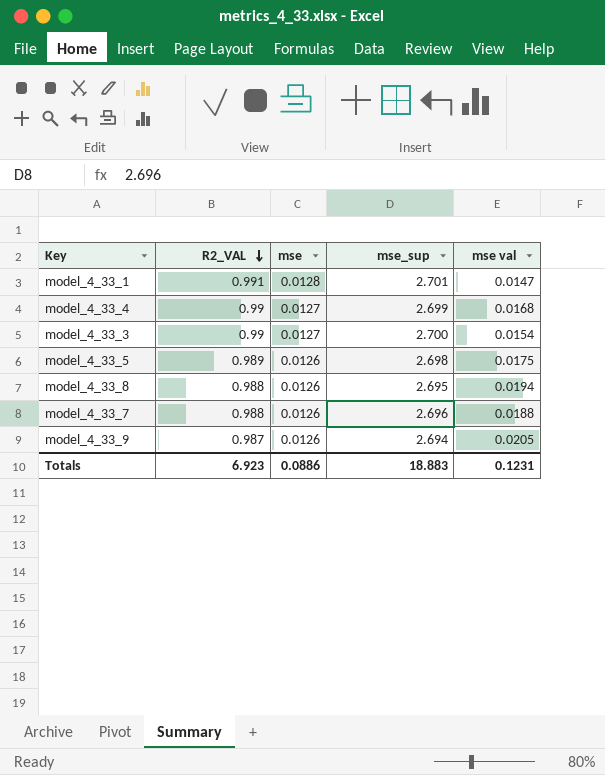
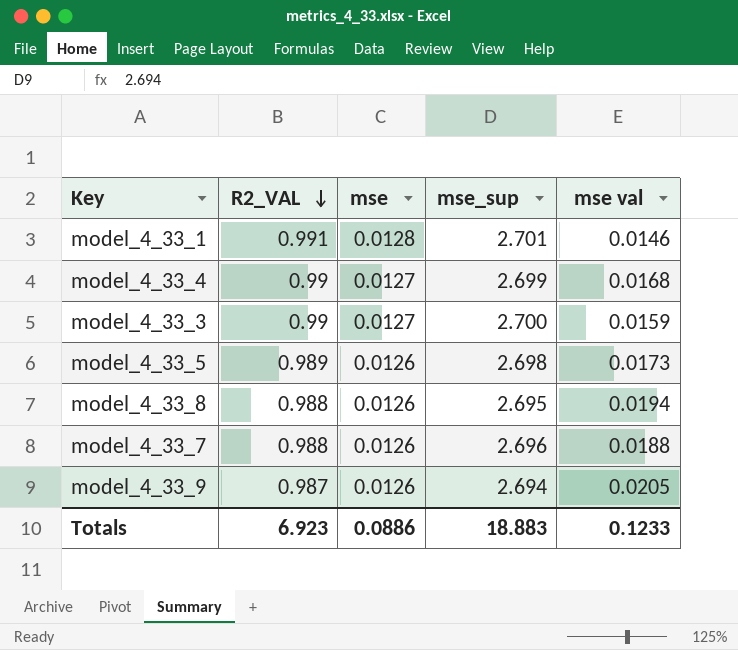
model_4_33_1 | mse val: 0.0147 -> 0.0146
model_4_33_3 | mse val: 0.0154 -> 0.0159
model_4_33_5 | mse val: 0.0175 -> 0.0173
Totals | mse val: 0.1231 -> 0.1233

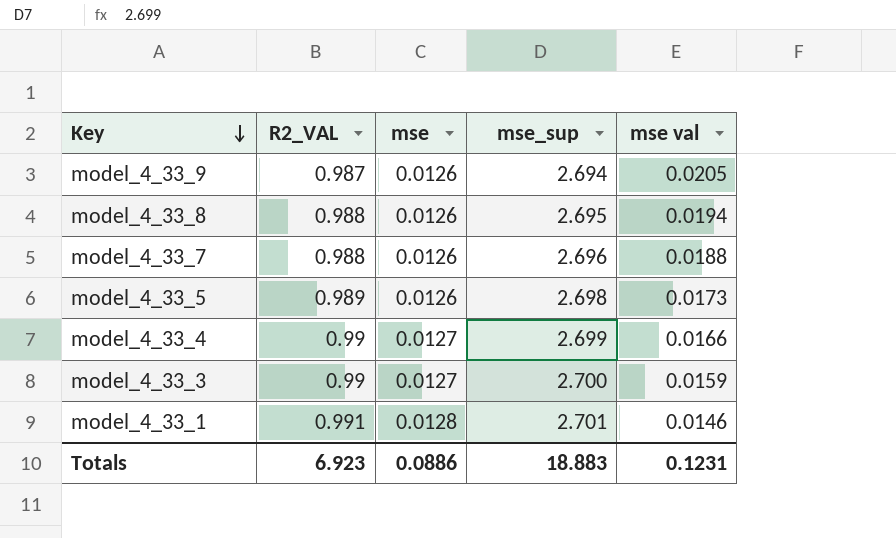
row order: R2_VAL descending -> Key descending
model_4_33_4 | mse val: 0.0168 -> 0.0166
Totals | mse val: 0.1233 -> 0.1231

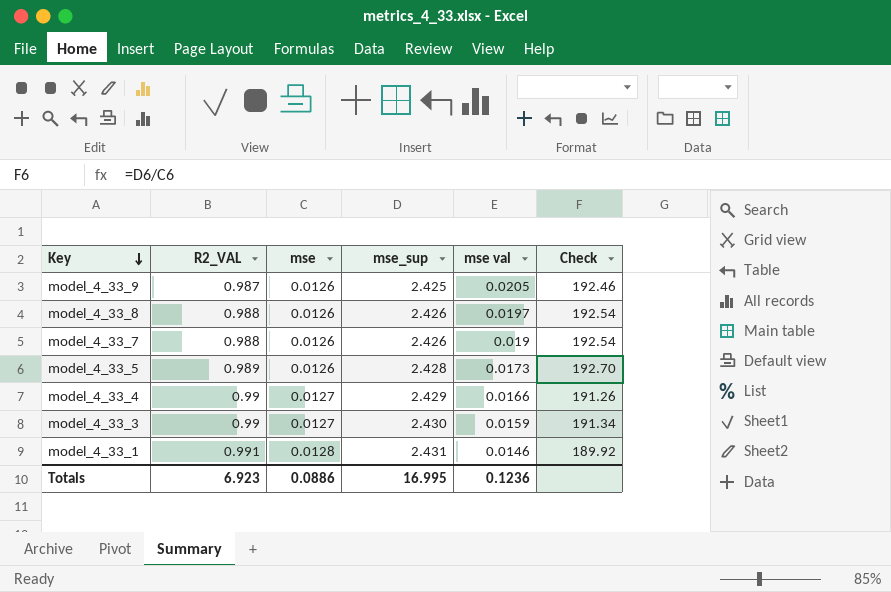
column Check | formula: none -> [mse_sup] / [mse]
model_4_33_9 | mse_sup: 2.694 -> 2.425
model_4_33_8 | mse_sup: 2.695 -> 2.426
model_4_33_8 | mse val: 0.0194 -> 0.0197
model_4_33_7 | mse_sup: 2.696 -> 2.426
model_4_33_7 | mse val: 0.0188 -> 0.019
model_4_33_5 | mse_sup: 2.698 -> 2.428
model_4_33_4 | mse_sup: 2.699 -> 2.429
model_4_33_3 | mse_sup: 2.700 -> 2.430
model_4_33_1 | mse_sup: 2.701 -> 2.431
Totals | mse_sup: 18.883 -> 16.995
Totals | mse val: 0.1231 -> 0.1236

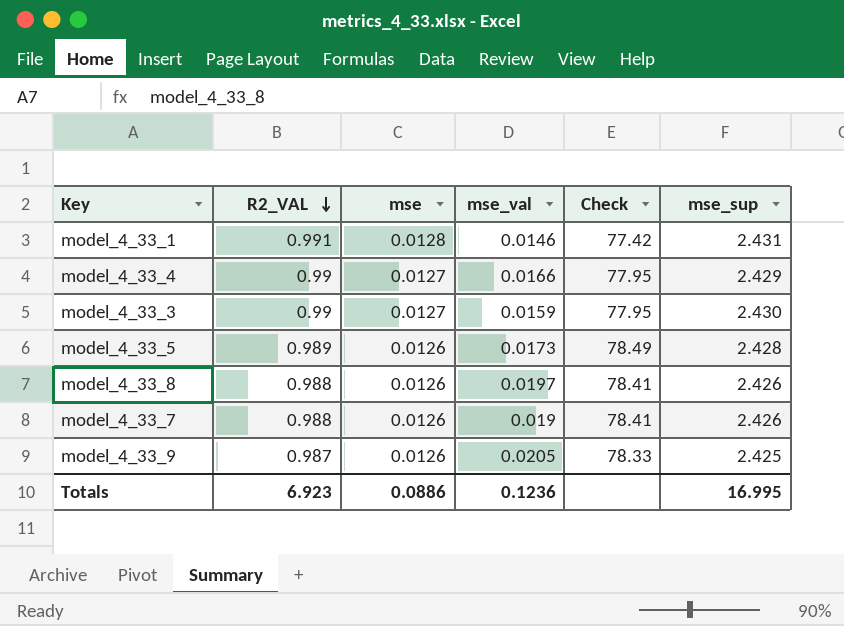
row order: Key descending -> R2_VAL descending
column name: mse val -> mse_val
column Check | formula: [mse_sup] / [mse] -> [R2_VAL] / [mse]
column mse_sup | position: 4 -> 6

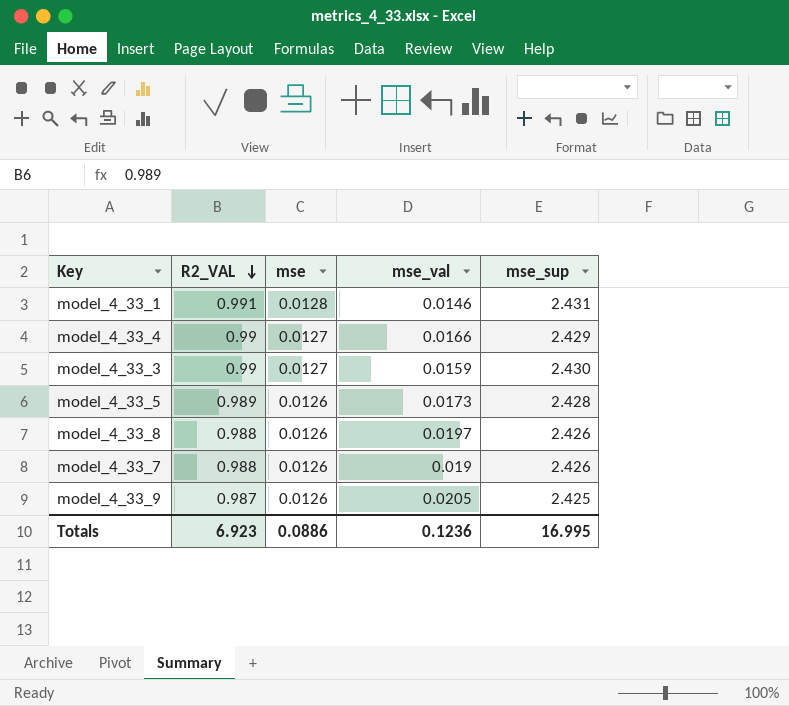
column Check | formula: [R2_VAL] / [mse] -> none

